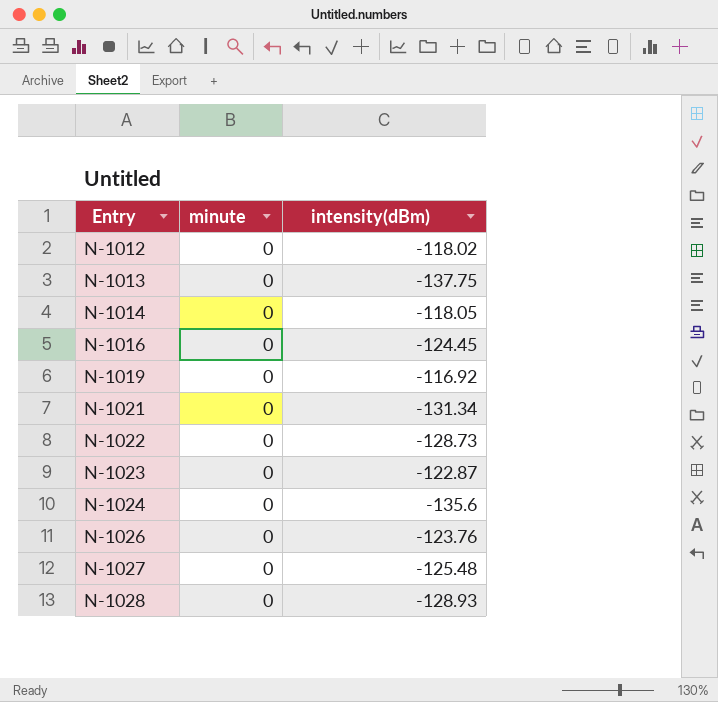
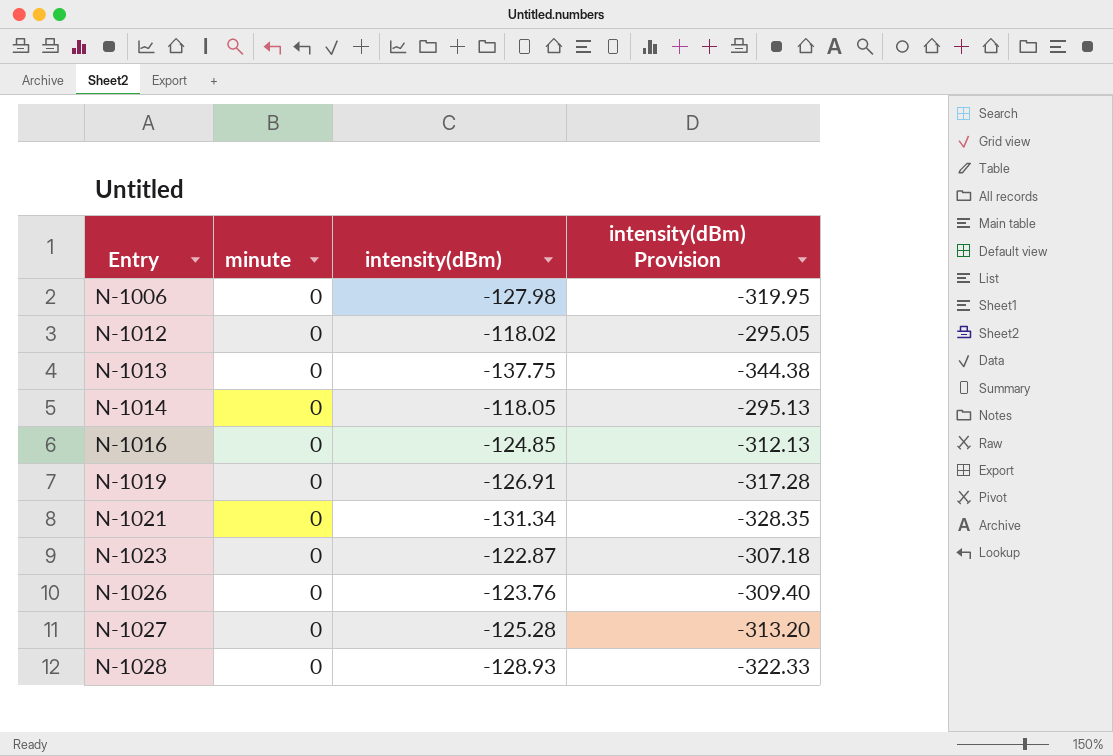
column intensity(dBm) Provision | formula: none -> [intensity(dBm)] * 2.5
row N-1022: 0 | -128.73 -> none
row N-1024: 0 | -135.6 -> none
row N-1006: none -> 0 | -127.98 | -319.95
N-1016 | intensity(dBm): -124.45 -> -124.85
N-1019 | intensity(dBm): -116.92 -> -126.91
N-1027 | intensity(dBm): -125.48 -> -125.28

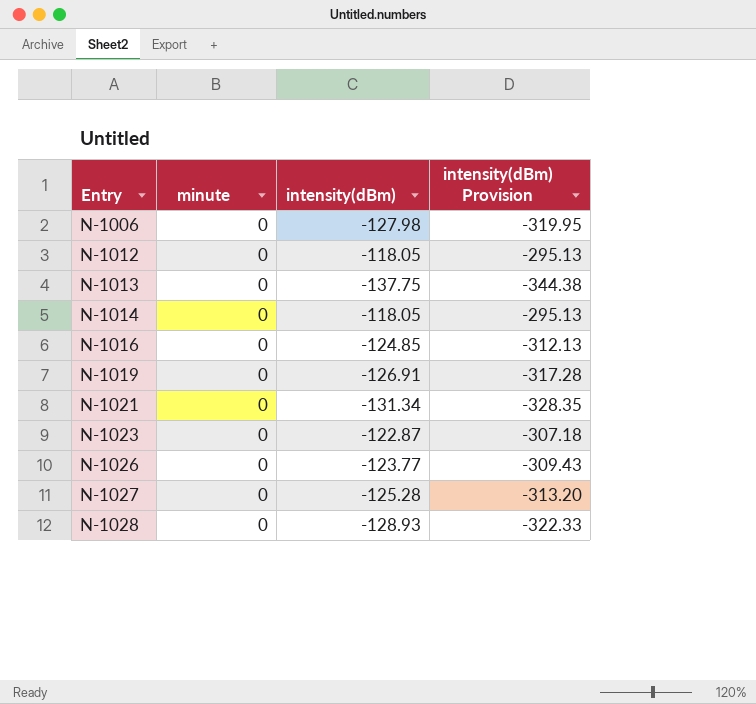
N-1012 | intensity(dBm): -118.02 -> -118.05
N-1012 | intensity(dBm) Provision: -295.05 -> -295.13
N-1026 | intensity(dBm): -123.76 -> -123.77
N-1026 | intensity(dBm) Provision: -309.40 -> -309.43

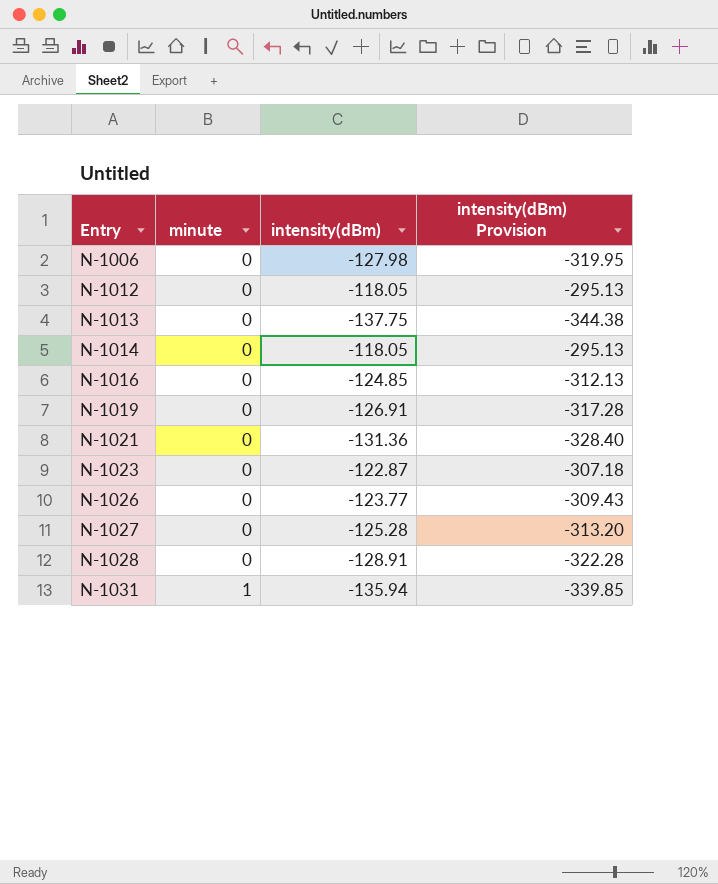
N-1021 | intensity(dBm): -131.34 -> -131.36
N-1021 | intensity(dBm) Provision: -328.35 -> -328.40
N-1028 | intensity(dBm): -128.93 -> -128.91
N-1028 | intensity(dBm) Provision: -322.33 -> -322.28
row N-1031: none -> 1 | -135.94 | -339.85

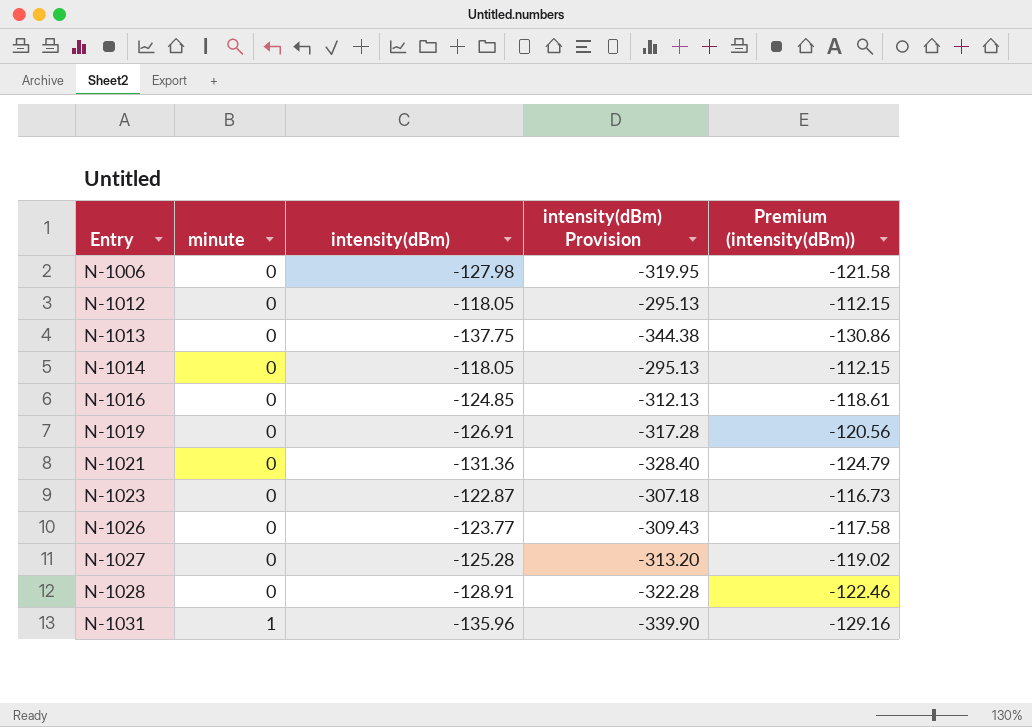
column Premium (intensity(dBm)) | formula: none -> [intensity(dBm)] * 0.95
N-1031 | intensity(dBm): -135.94 -> -135.96
N-1031 | intensity(dBm) Provision: -339.85 -> -339.90

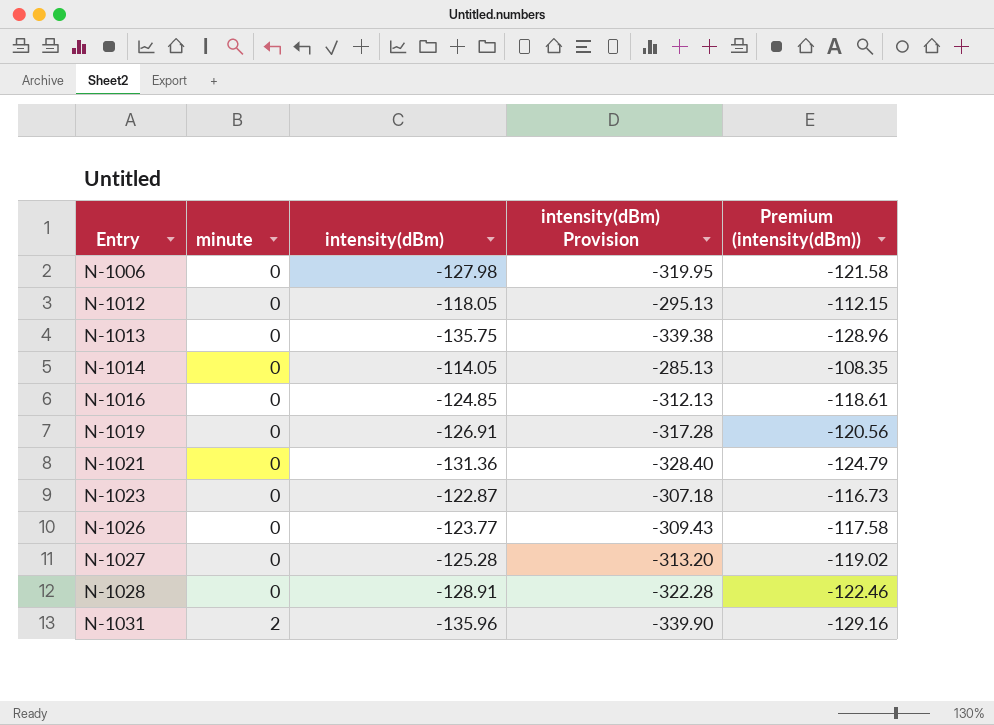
N-1013 | intensity(dBm): -137.75 -> -135.75
N-1013 | intensity(dBm) Provision: -344.38 -> -339.38
N-1013 | Premium (intensity(dBm)): -130.86 -> -128.96
N-1014 | intensity(dBm): -118.05 -> -114.05
N-1014 | intensity(dBm) Provision: -295.13 -> -285.13
N-1014 | Premium (intensity(dBm)): -112.15 -> -108.35
N-1031 | minute: 1 -> 2

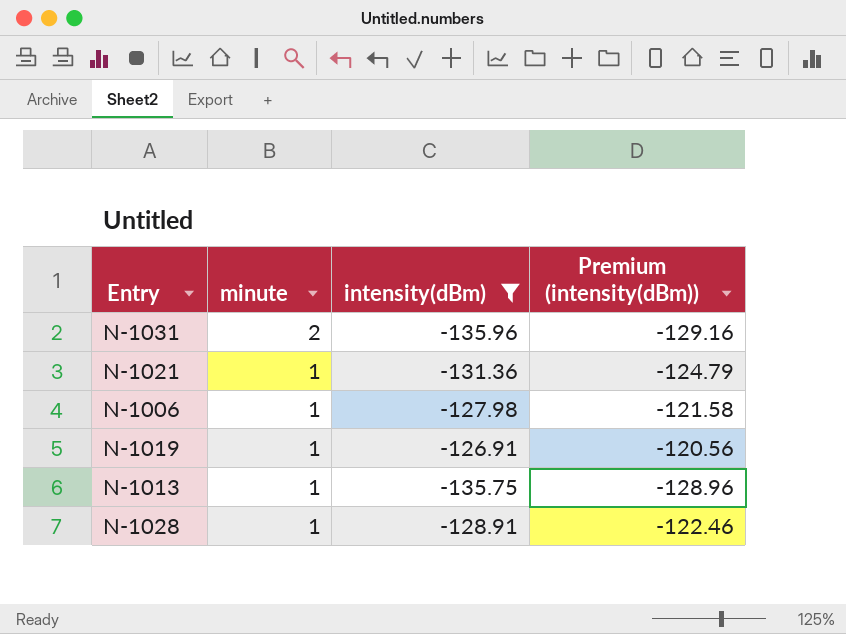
filter: none -> intensity(dBm) <= -126.91
row order: Entry ascending -> minute descending
column intensity(dBm) Provision | formula: [intensity(dBm)] * 2.5 -> none
N-1021 | minute: 0 -> 1
N-1006 | minute: 0 -> 1
N-1019 | minute: 0 -> 1
N-1013 | minute: 0 -> 1
N-1028 | minute: 0 -> 1

